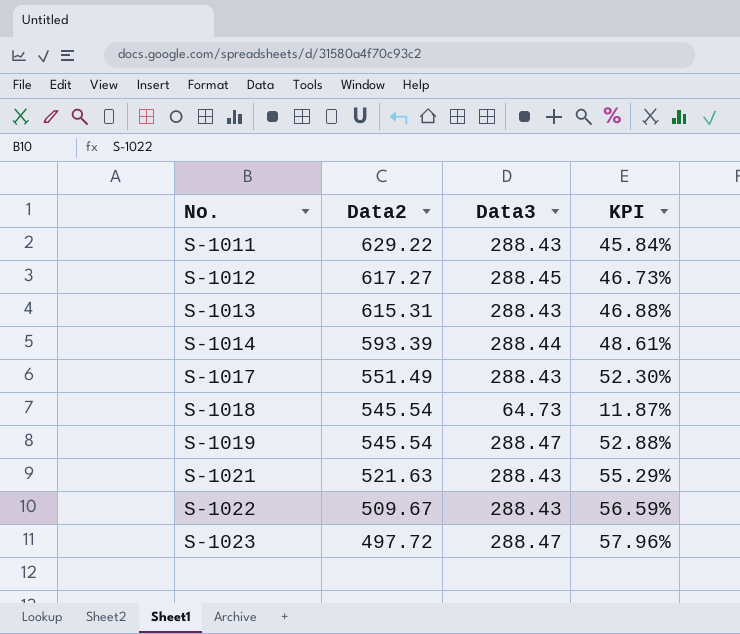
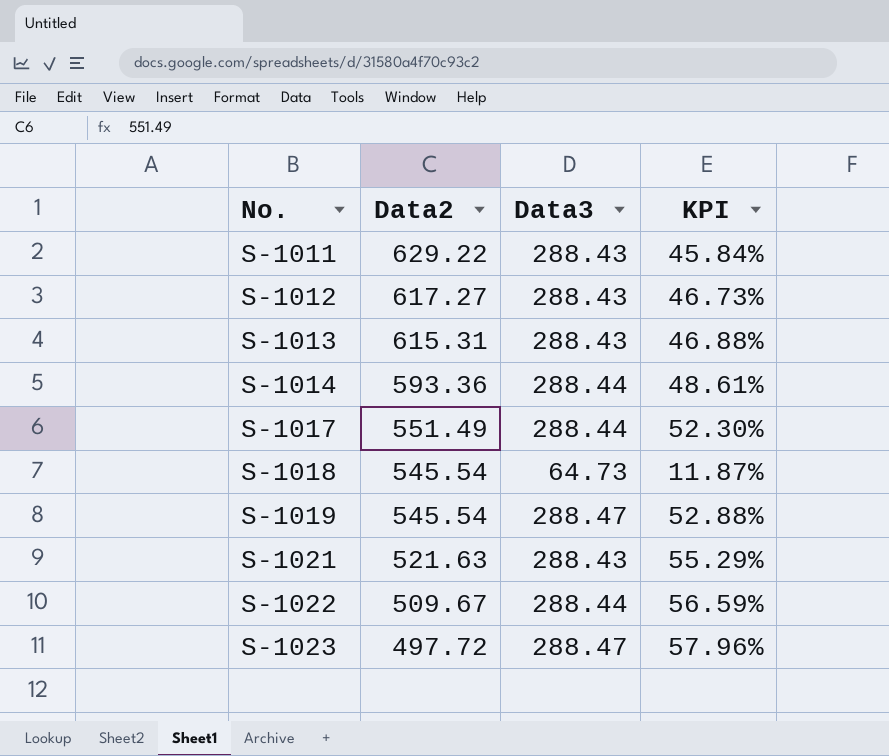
S-1012 | Data3: 288.45 -> 288.43
S-1014 | Data2: 593.39 -> 593.36
S-1017 | Data3: 288.43 -> 288.44
S-1022 | Data3: 288.43 -> 288.44

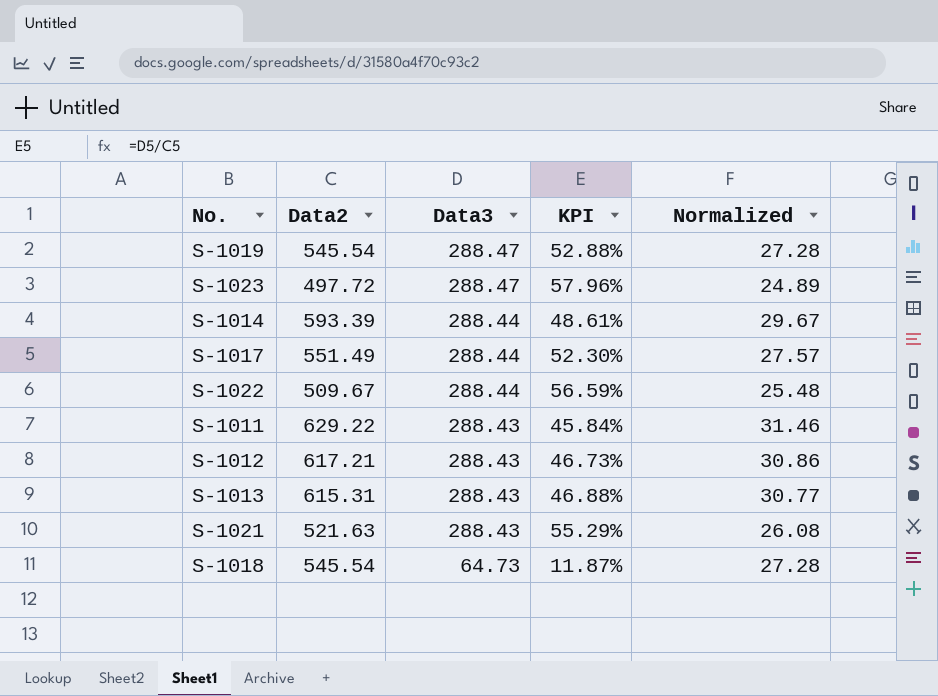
row order: No. ascending -> Data3 descending
column Normalized | formula: none -> [Data2] * 0.05
S-1014 | Data2: 593.36 -> 593.39
S-1012 | Data2: 617.27 -> 617.21

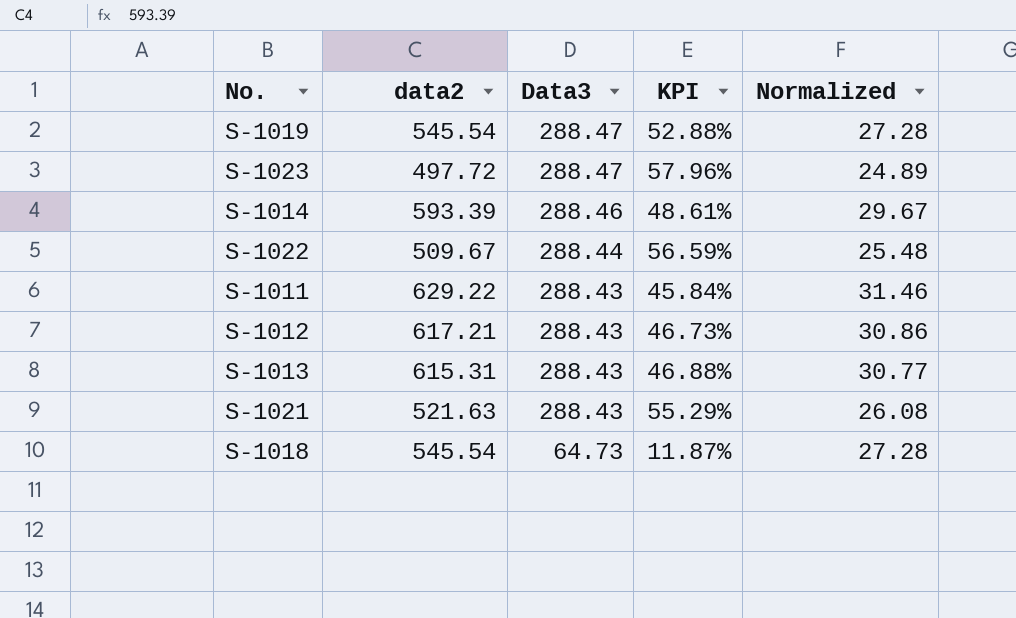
column name: Data2 -> data2
row S-1017: 551.49 | 288.44 | 52.30% | 27.57 -> none
S-1014 | Data3: 288.44 -> 288.46

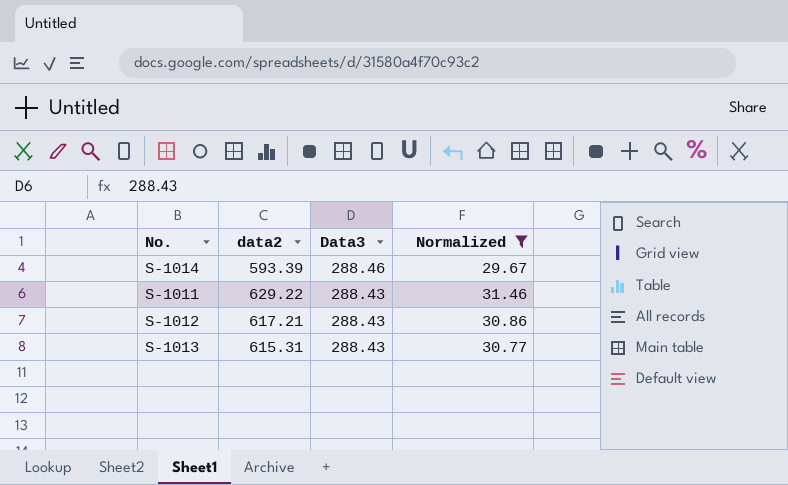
filter: none -> Normalized >= 29.67
column KPI | formula: [Data3] / [data2] -> none

